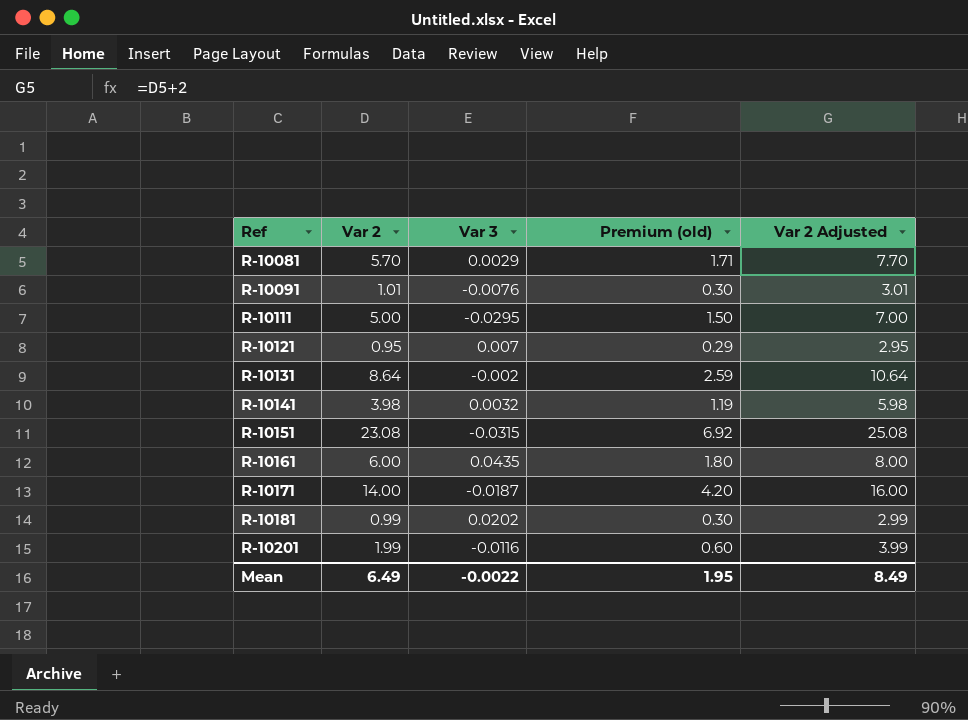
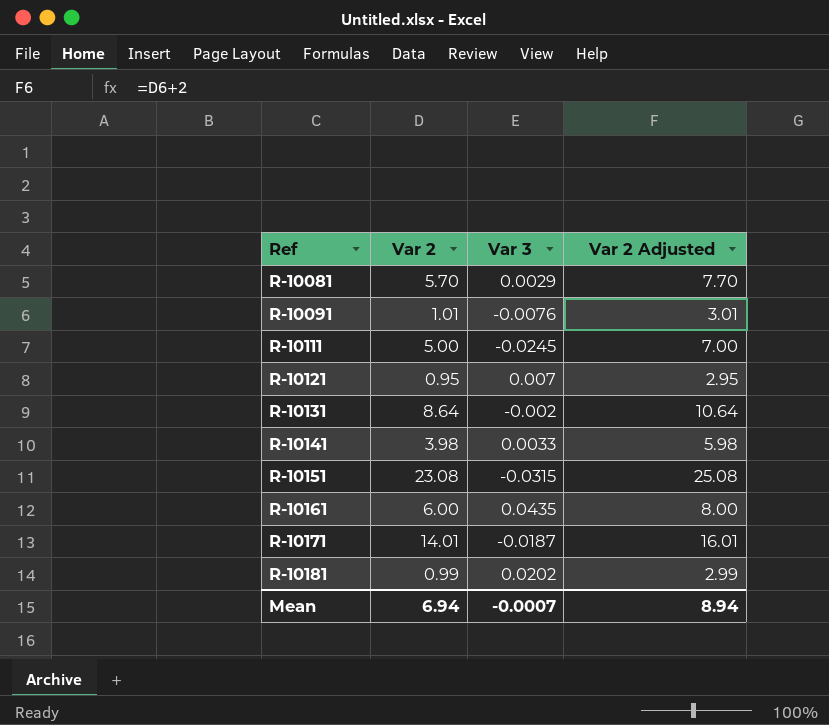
column Premium (old) | formula: [Var 2] * 0.3 -> none
row R-10201: 1.99 | -0.0116 | 0.60 | 3.99 -> none
R-10111 | Var 3: -0.0295 -> -0.0245
R-10141 | Var 3: 0.0032 -> 0.0033
R-10171 | Var 2: 14.00 -> 14.01
R-10171 | Var 2 Adjusted: 16.00 -> 16.01
Mean | Var 2: 6.49 -> 6.94
Mean | Var 3: -0.0022 -> -0.0007
Mean | Var 2 Adjusted: 8.49 -> 8.94

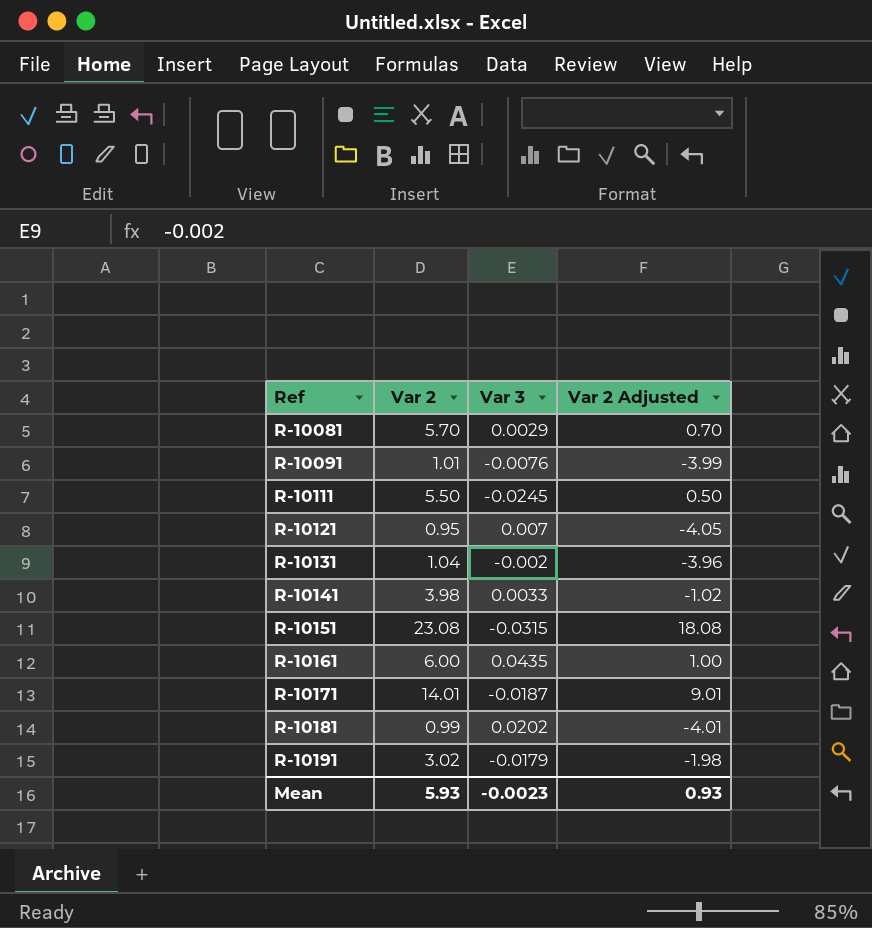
column Var 2 Adjusted | formula: [Var 2] + 2 -> [Var 2] - 5
R-10111 | Var 2: 5.00 -> 5.50
R-10131 | Var 2: 8.64 -> 1.04
row R-10191: none -> 3.02 | -0.0179 | -1.98
Mean | Var 2: 6.94 -> 5.93
Mean | Var 3: -0.0007 -> -0.0023
Mean | Var 2 Adjusted: 8.94 -> 0.93

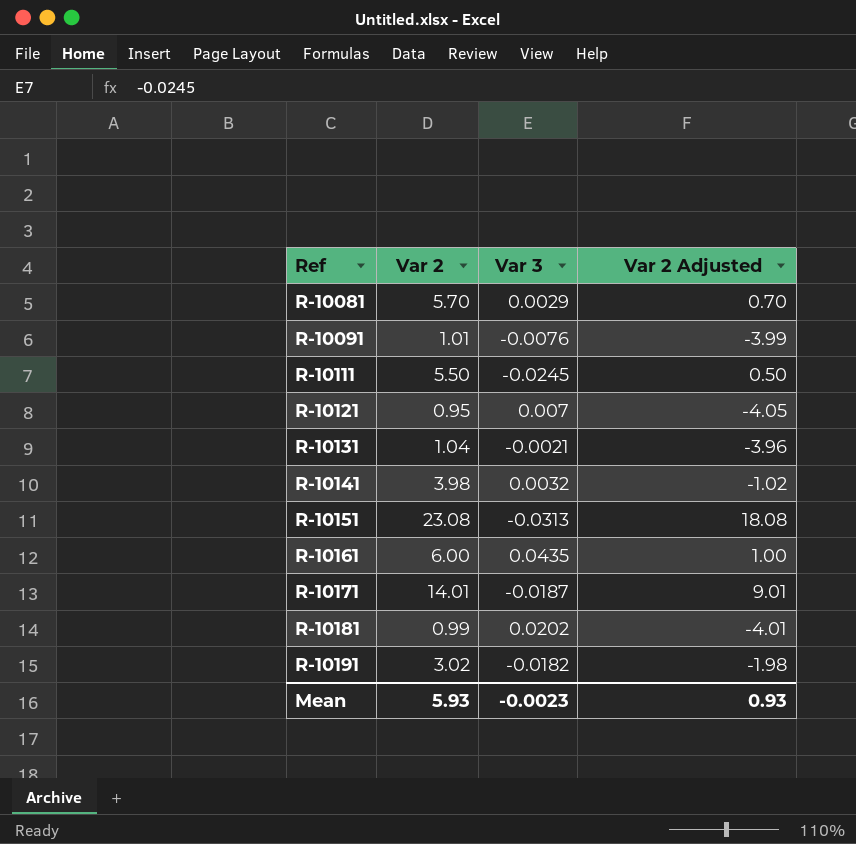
R-10131 | Var 3: -0.002 -> -0.0021
R-10141 | Var 3: 0.0033 -> 0.0032
R-10151 | Var 3: -0.0315 -> -0.0313
R-10191 | Var 3: -0.0179 -> -0.0182

